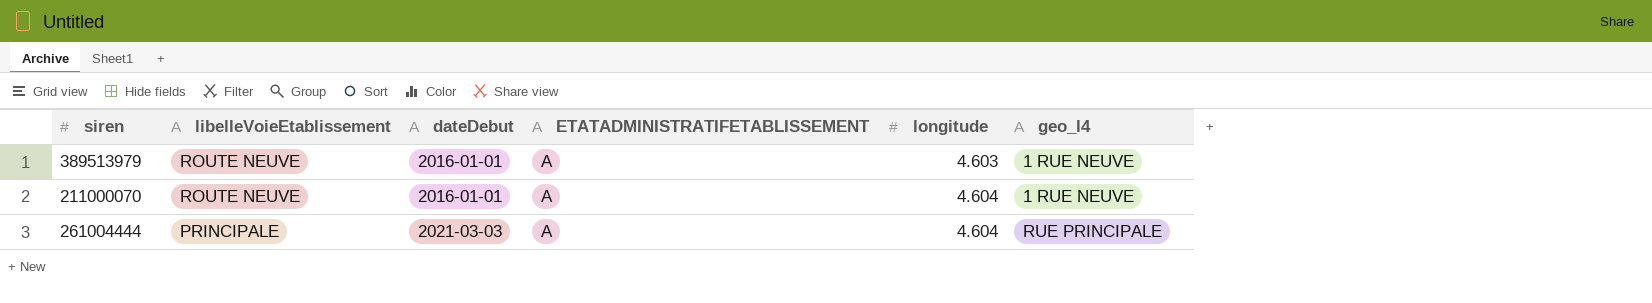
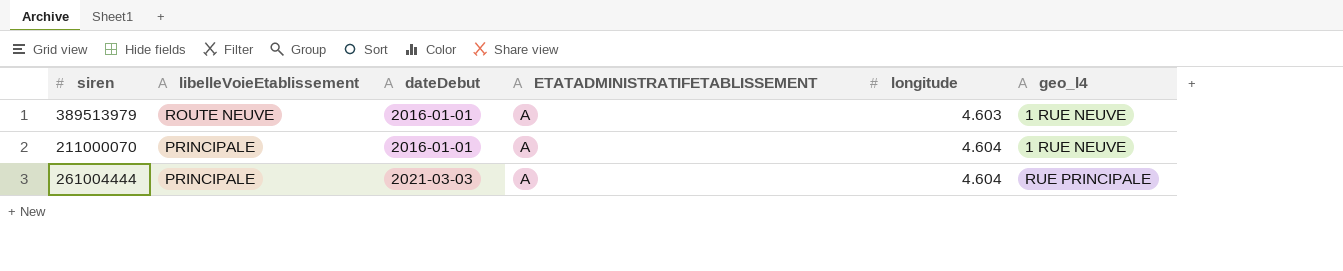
211000070 | libelleVoieEtablissement: ROUTE NEUVE -> PRINCIPALE

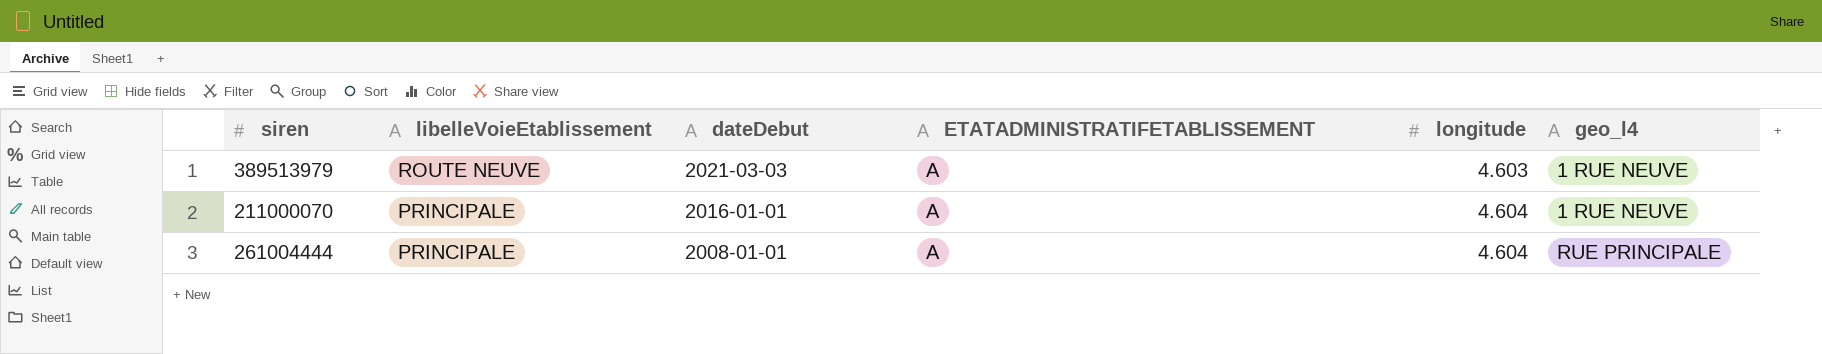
389513979 | dateDebut: 2016-01-01 -> 2021-03-03
261004444 | dateDebut: 2021-03-03 -> 2008-01-01

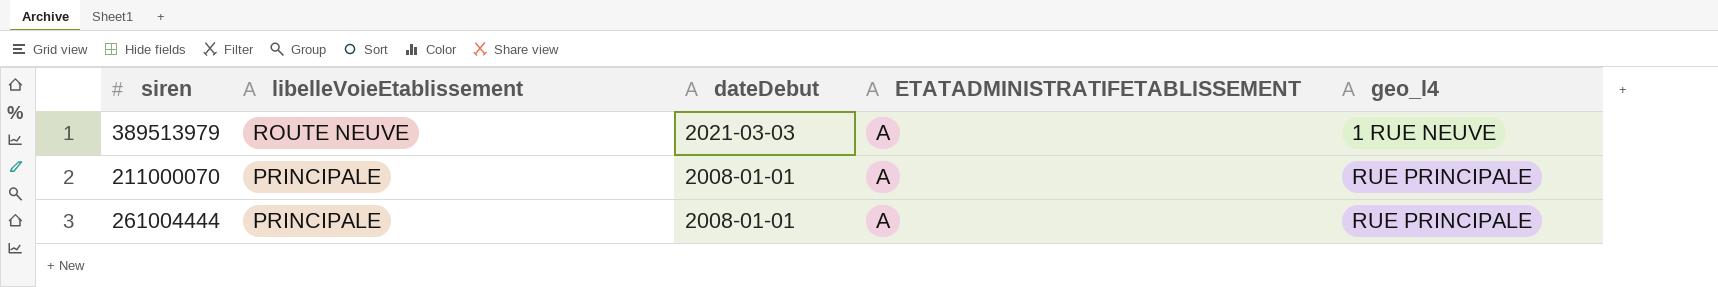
column longitude | position: 5 -> none
211000070 | dateDebut: 2016-01-01 -> 2008-01-01
211000070 | geo_l4: 1 RUE NEUVE -> RUE PRINCIPALE

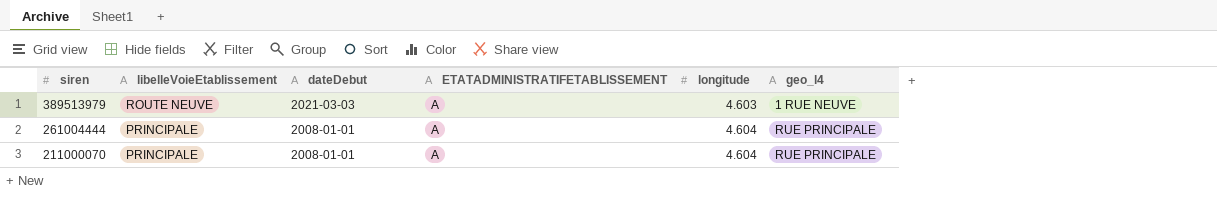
row order: libelleVoieEtablissement descending -> siren descending
column longitude | position: none -> 5

